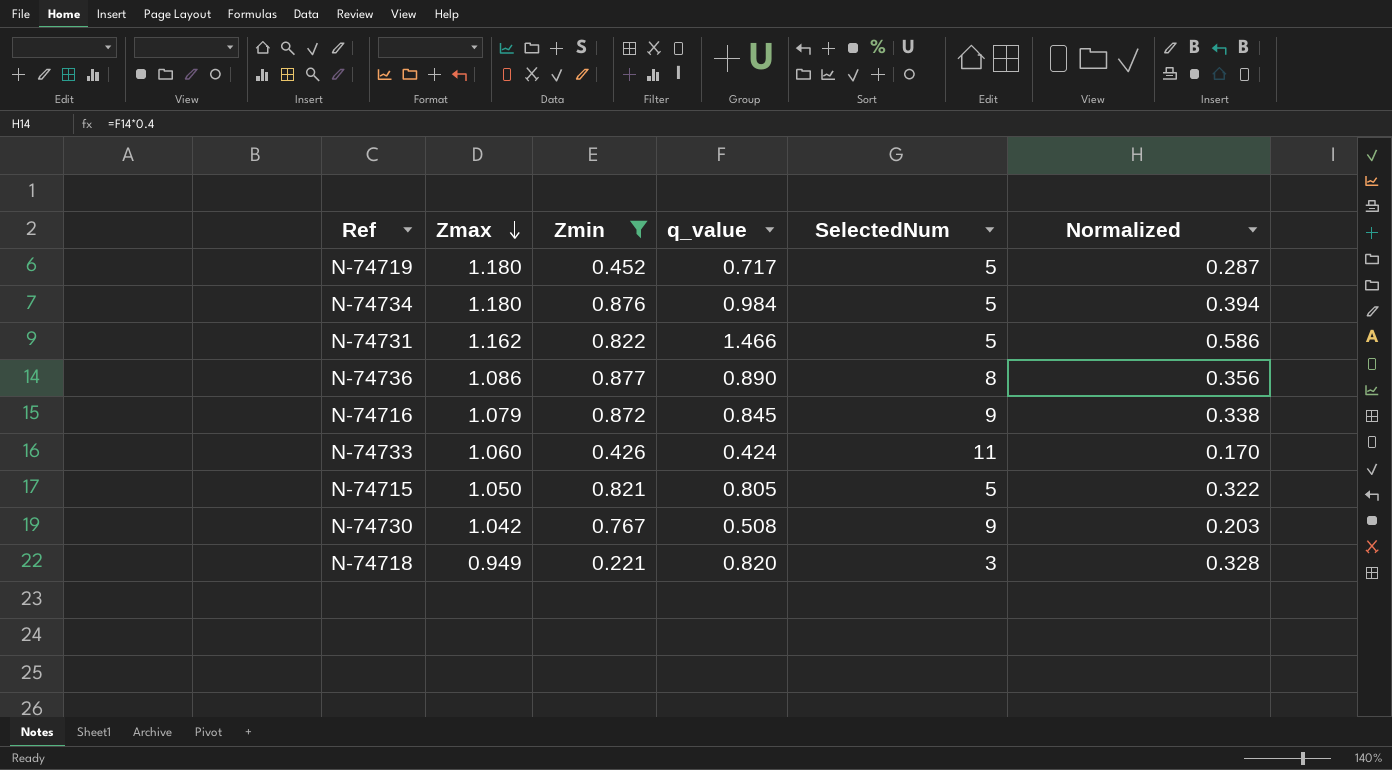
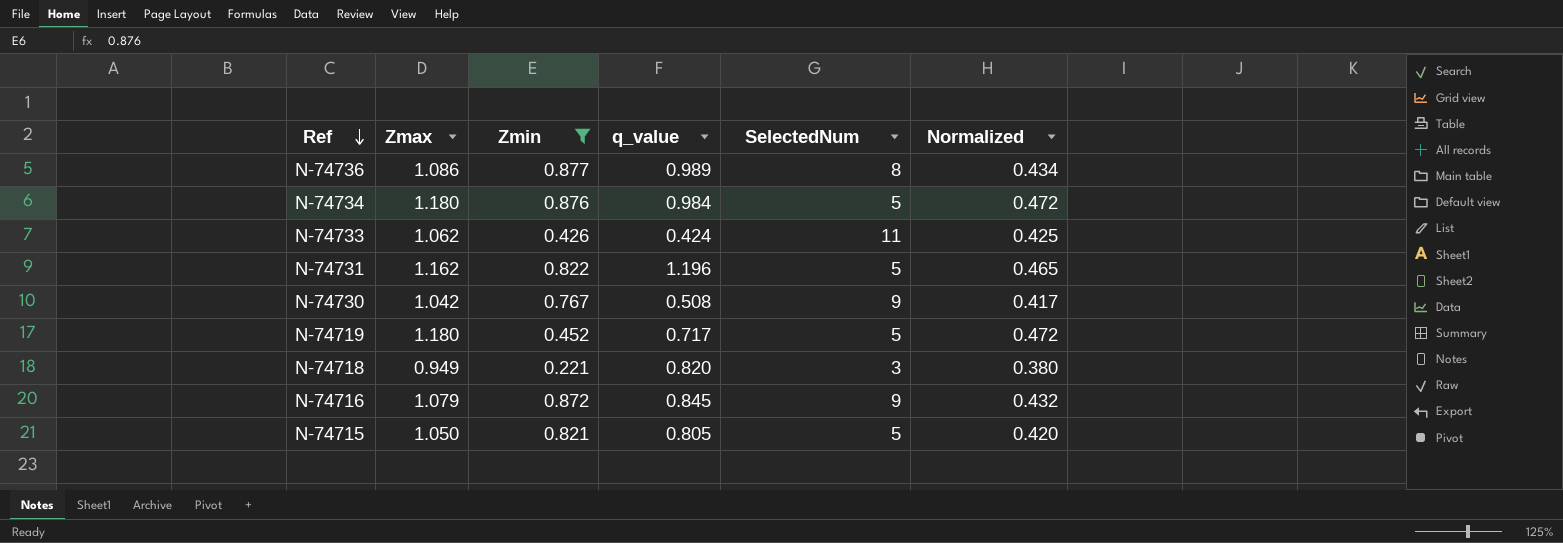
row order: Zmax descending -> Ref descending
column Normalized | formula: [q_value] * 0.4 -> [Zmax] * 0.4
N-74736 | q_value: 0.890 -> 0.989
N-74733 | Zmax: 1.060 -> 1.062
N-74731 | q_value: 1.466 -> 1.196

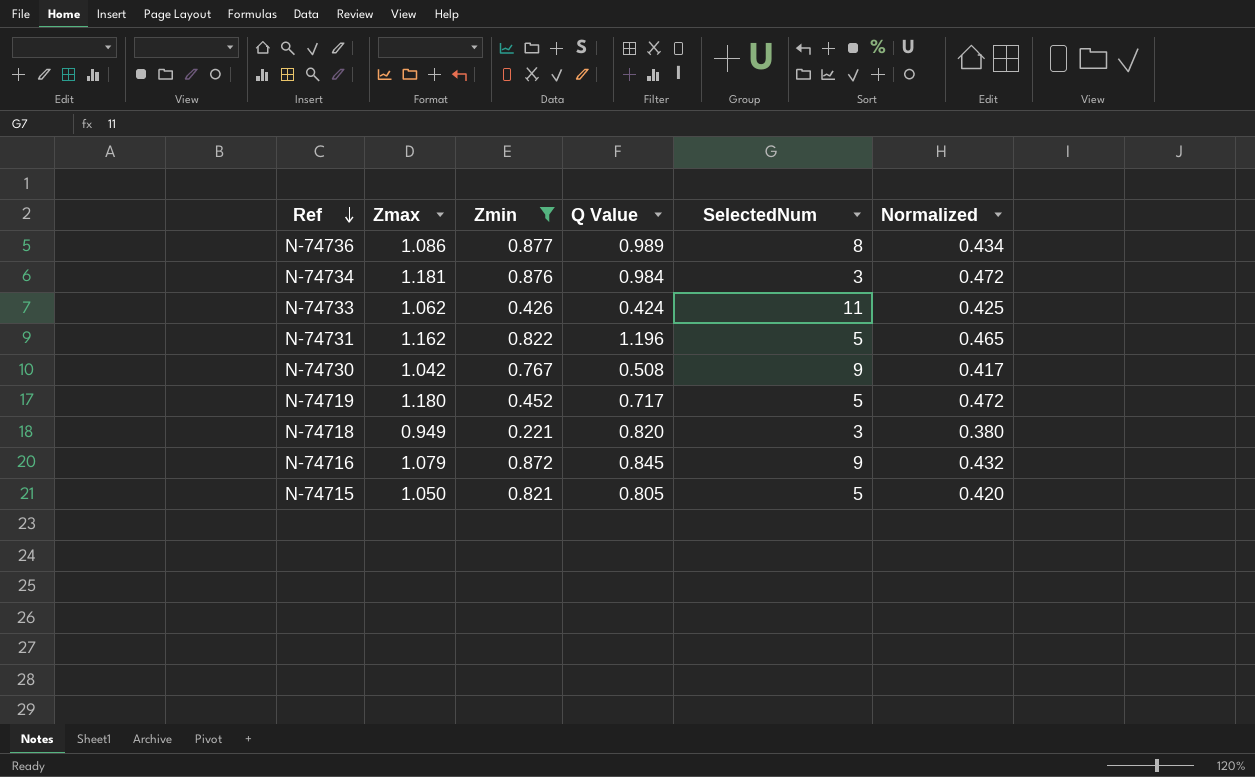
column name: q_value -> Q Value
N-74734 | Zmax: 1.180 -> 1.181
N-74734 | SelectedNum: 5 -> 3

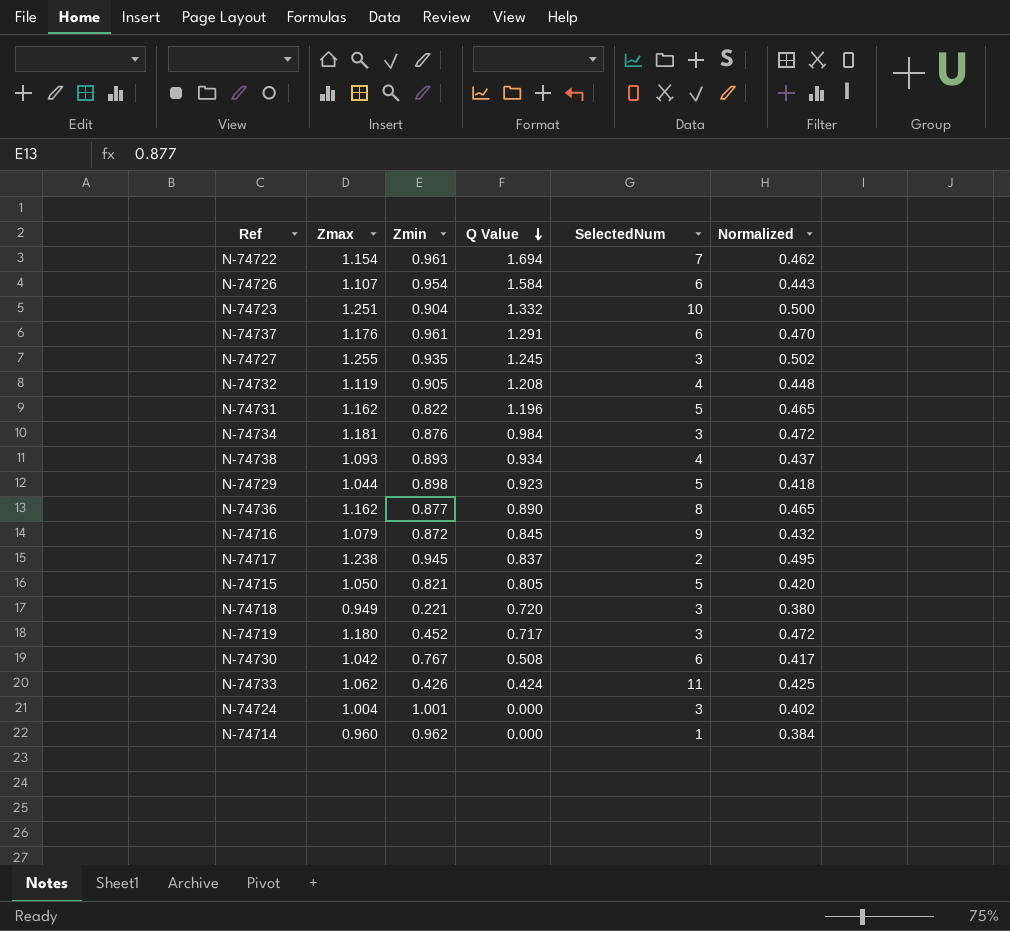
filter: Zmin <= 0.877 -> none
row order: Ref descending -> Q Value descending
N-74736 | Zmax: 1.086 -> 1.162
N-74736 | Q Value: 0.989 -> 0.890
N-74736 | Normalized: 0.434 -> 0.465
N-74718 | Q Value: 0.820 -> 0.720
N-74719 | SelectedNum: 5 -> 3
N-74730 | SelectedNum: 9 -> 6

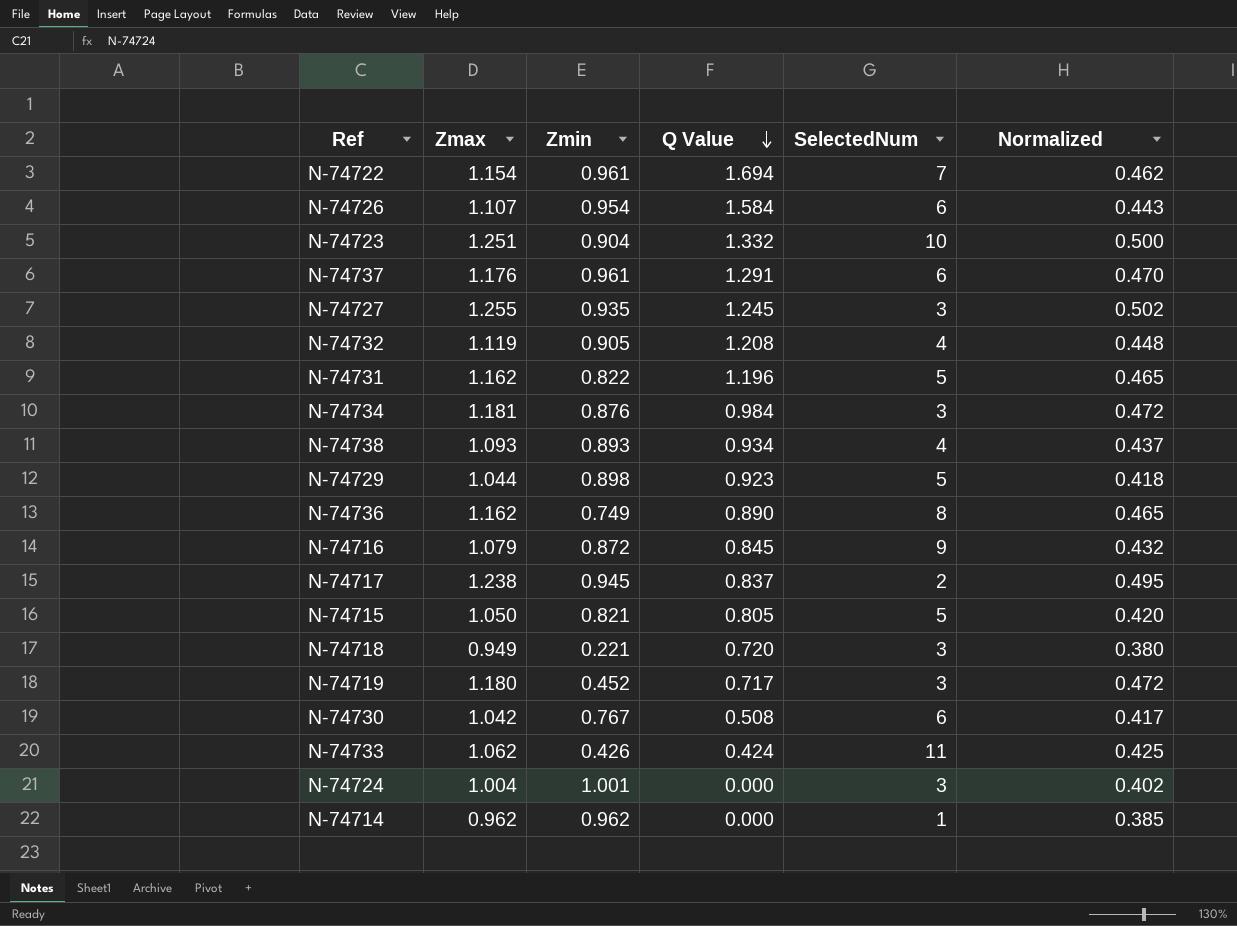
N-74736 | Zmin: 0.877 -> 0.749
N-74714 | Zmax: 0.960 -> 0.962
N-74714 | Normalized: 0.384 -> 0.385

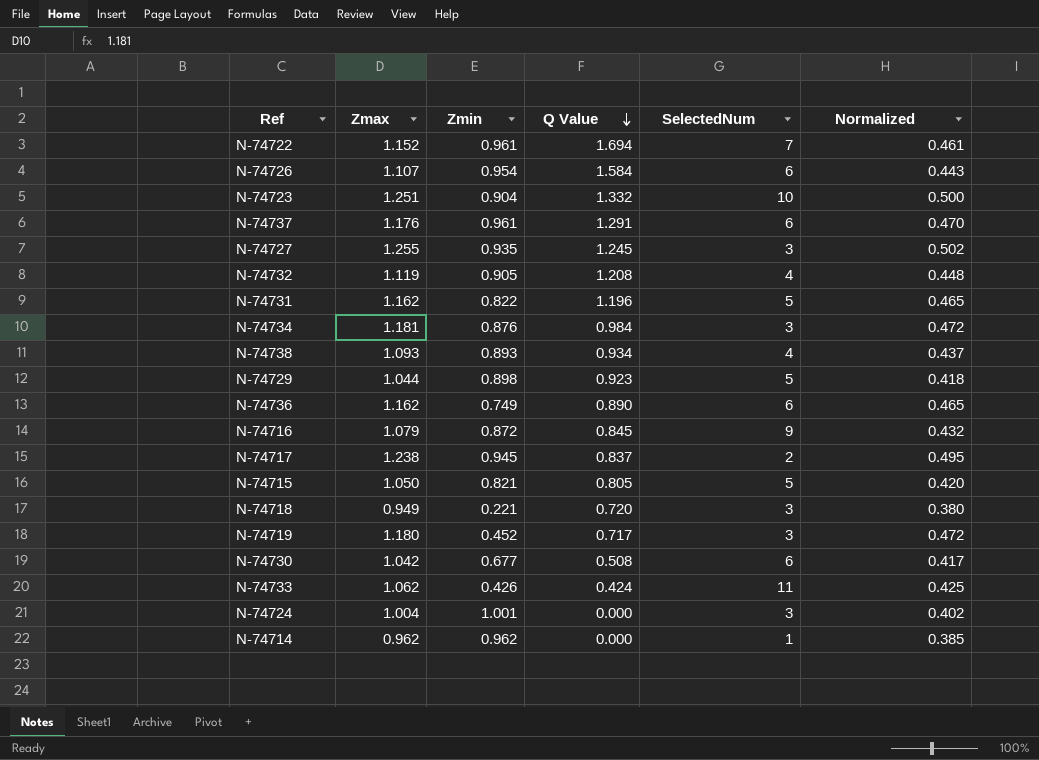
N-74722 | Zmax: 1.154 -> 1.152
N-74722 | Normalized: 0.462 -> 0.461
N-74736 | SelectedNum: 8 -> 6
N-74730 | Zmin: 0.767 -> 0.677

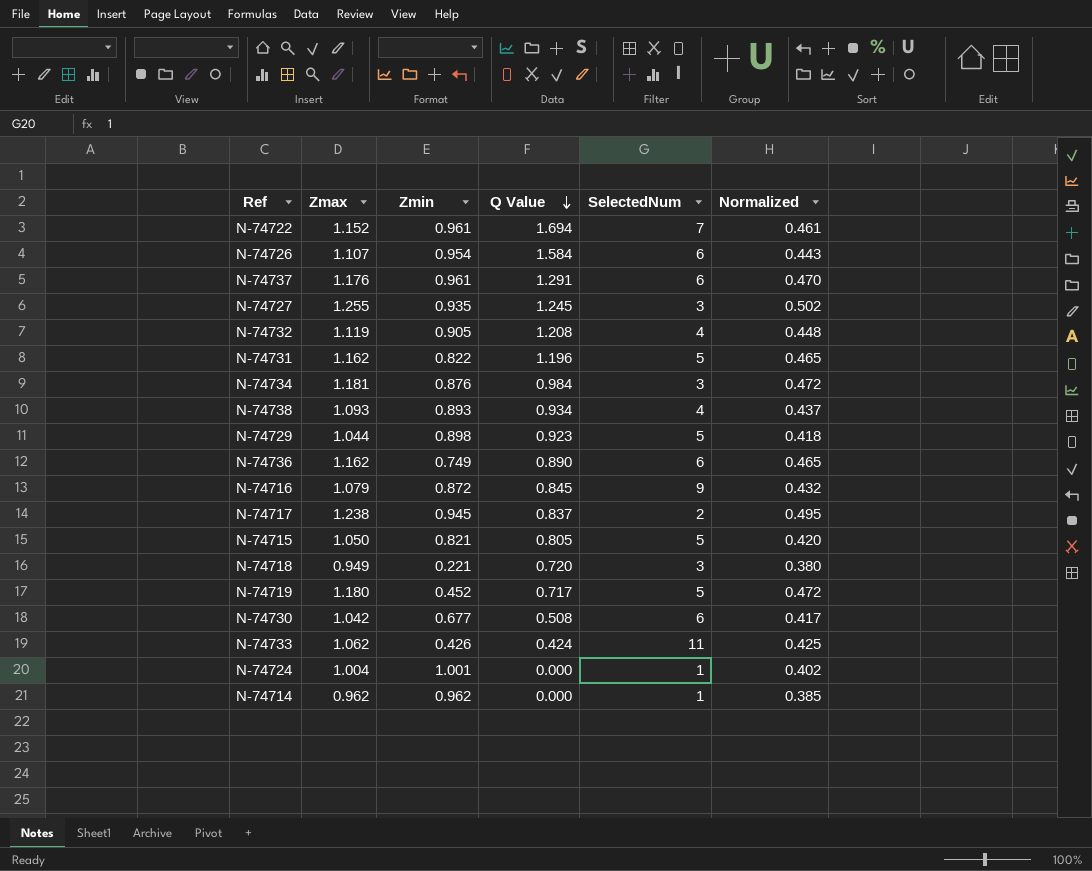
row N-74723: 1.251 | 0.904 | 1.332 | 10 | 0.500 -> none
N-74719 | SelectedNum: 3 -> 5
N-74724 | SelectedNum: 3 -> 1

